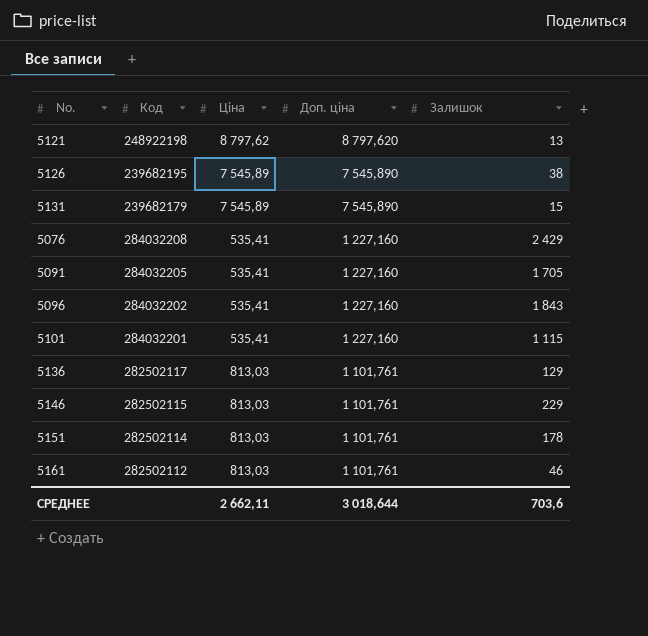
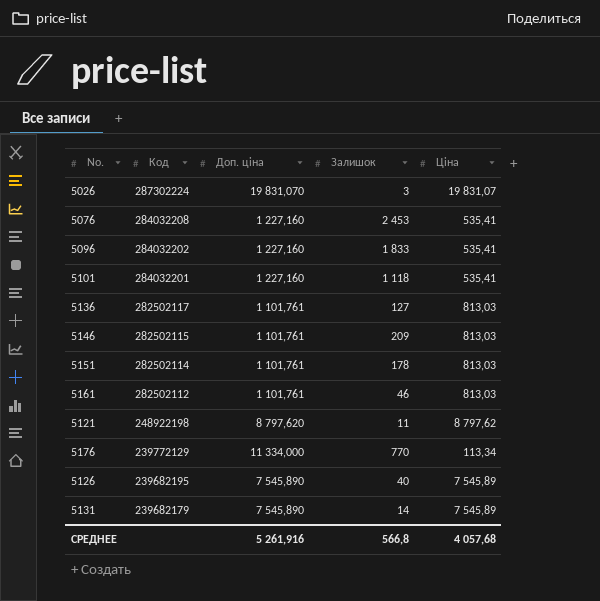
row order: Доп. ціна descending -> Код descending
column Ціна | position: 3 -> 5
row 5091: 284032205 | 535,41 | 1 227,160 | 1 705 -> none
row 5026: none -> 287302224 | 19 831,070 | 3 | 19 831,07
5076 | Залишок: 2 429 -> 2 453
5096 | Залишок: 1 843 -> 1 833
5101 | Залишок: 1 115 -> 1 118
5136 | Залишок: 129 -> 127
5146 | Залишок: 229 -> 209
5121 | Залишок: 13 -> 11
row 5176: none -> 239772129 | 11 334,000 | 770 | 113,34
5126 | Залишок: 38 -> 40
5131 | Залишок: 15 -> 14
СРЕДНЕЕ | Доп. ціна: 3 018,644 -> 5 261,916
СРЕДНЕЕ | Залишок: 703,6 -> 566,8
СРЕДНЕЕ | Ціна: 2 662,11 -> 4 057,68

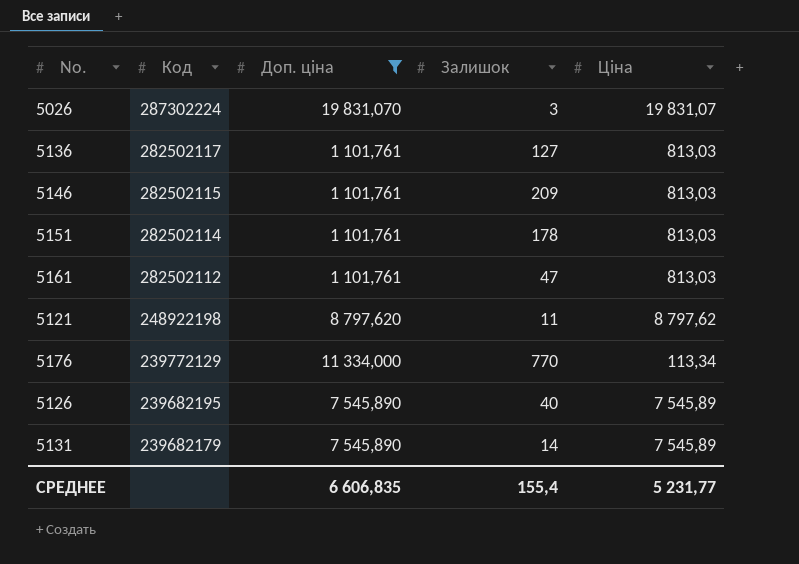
filter: none -> Доп. ціна != 1 227,160
5161 | Залишок: 46 -> 47
СРЕДНЕЕ | Доп. ціна: 5 261,916 -> 6 606,835
СРЕДНЕЕ | Залишок: 566,8 -> 155,4
СРЕДНЕЕ | Ціна: 4 057,68 -> 5 231,77

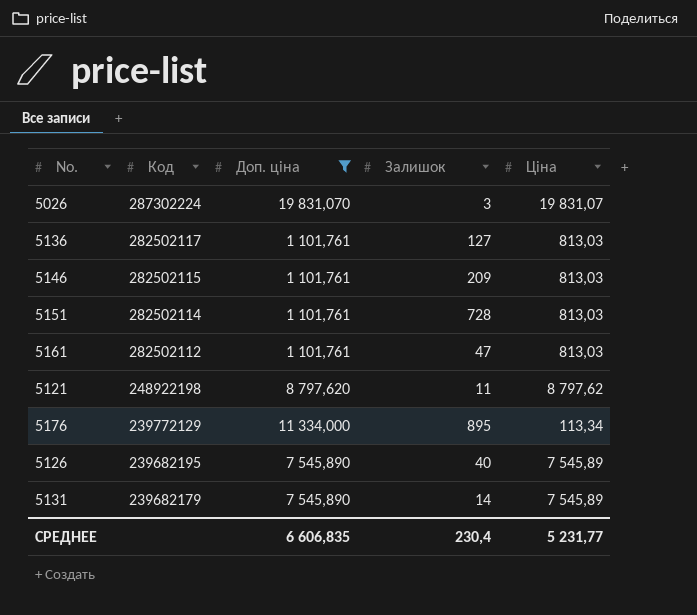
5151 | Залишок: 178 -> 728
5176 | Залишок: 770 -> 895
СРЕДНЕЕ | Залишок: 155,4 -> 230,4

